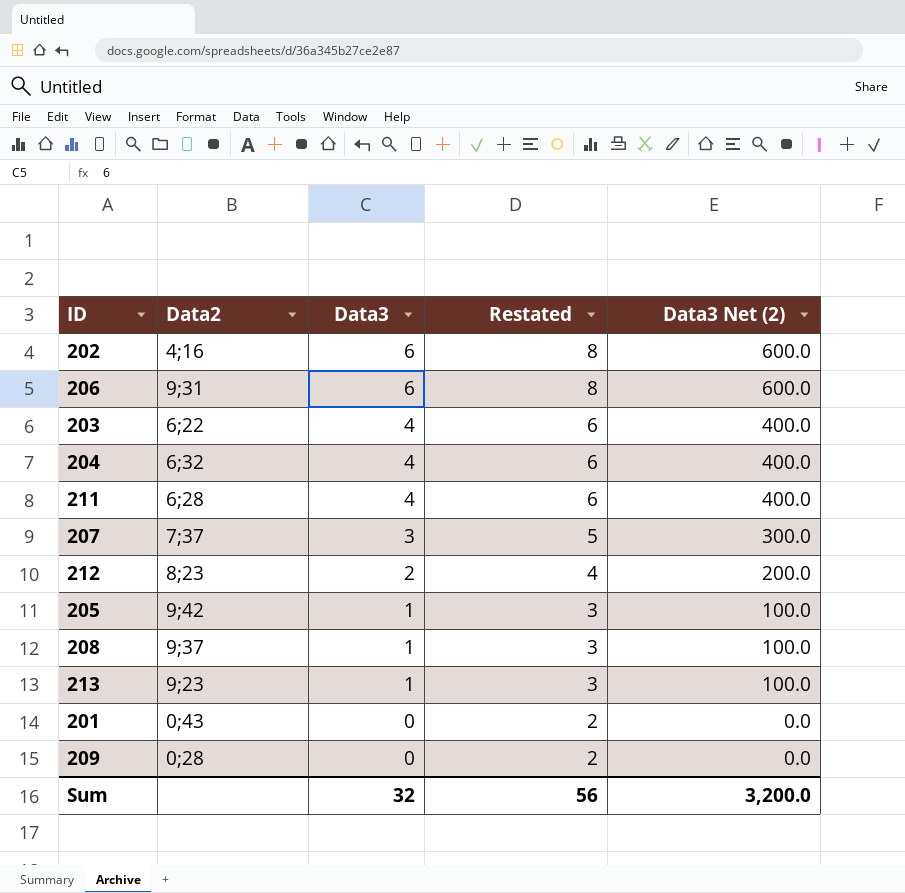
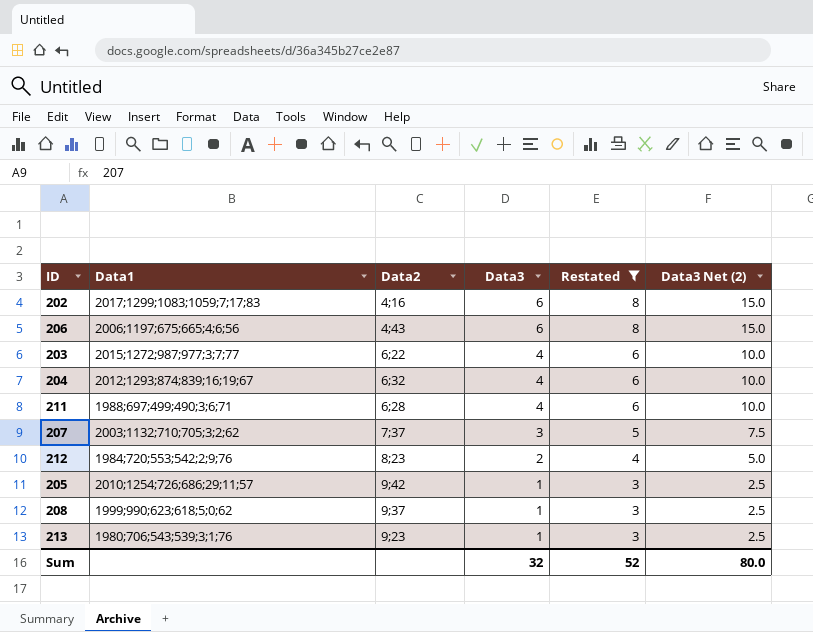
filter: none -> Restated != 2
column Data1 | position: none -> 2
column Data3 Net (2) | formula: [Data3] * 100 -> [Data3] * 2.5
206 | Data2: 9;31 -> 4;43
Sum | Restated: 56 -> 52
Sum | Data3 Net (2): 3,200.0 -> 80.0

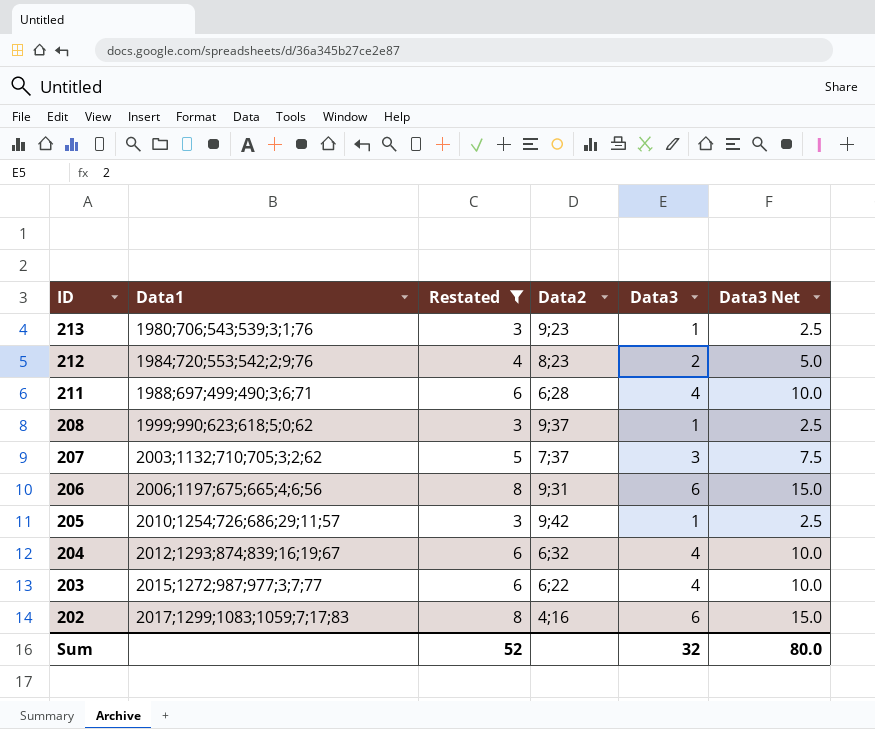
row order: Data3 descending -> ID descending
column Restated | position: 5 -> 3
column name: Data3 Net (2) -> Data3 Net
206 | Data2: 4;43 -> 9;31

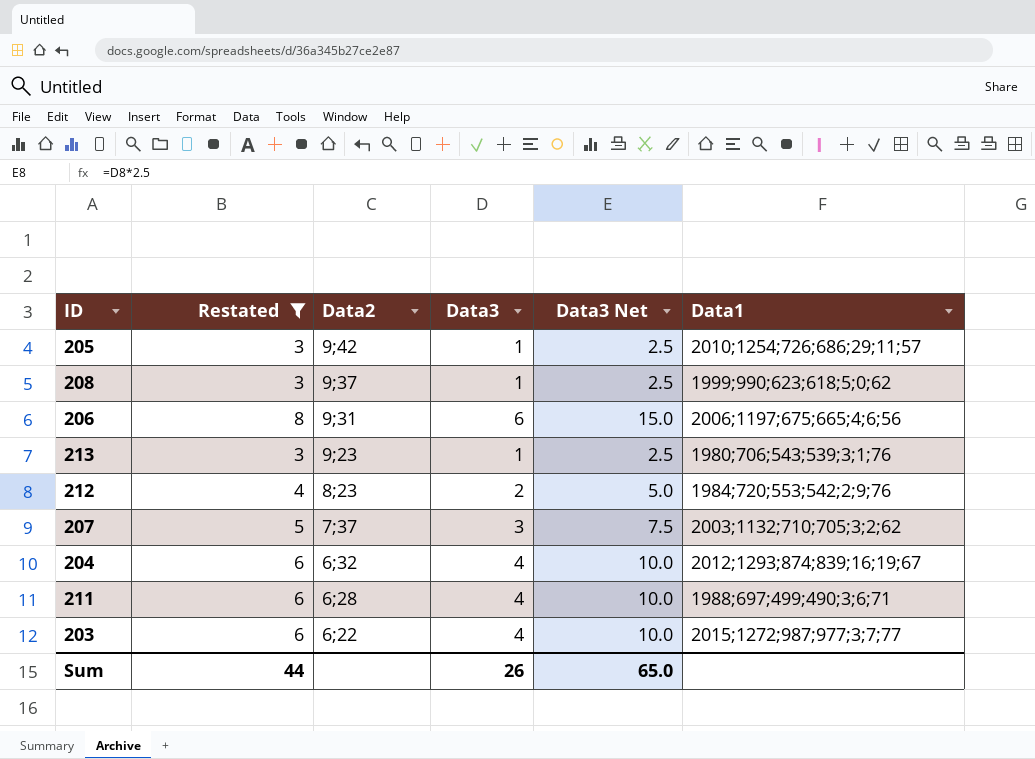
row order: ID descending -> Data2 descending
column Data1 | position: 2 -> 6
row 202: 2017;1299;1083;1059;7;17;83 | 8 | 4;16 | 6 | 15.0 -> none
Sum | Restated: 52 -> 44
Sum | Data3: 32 -> 26
Sum | Data3 Net: 80.0 -> 65.0

